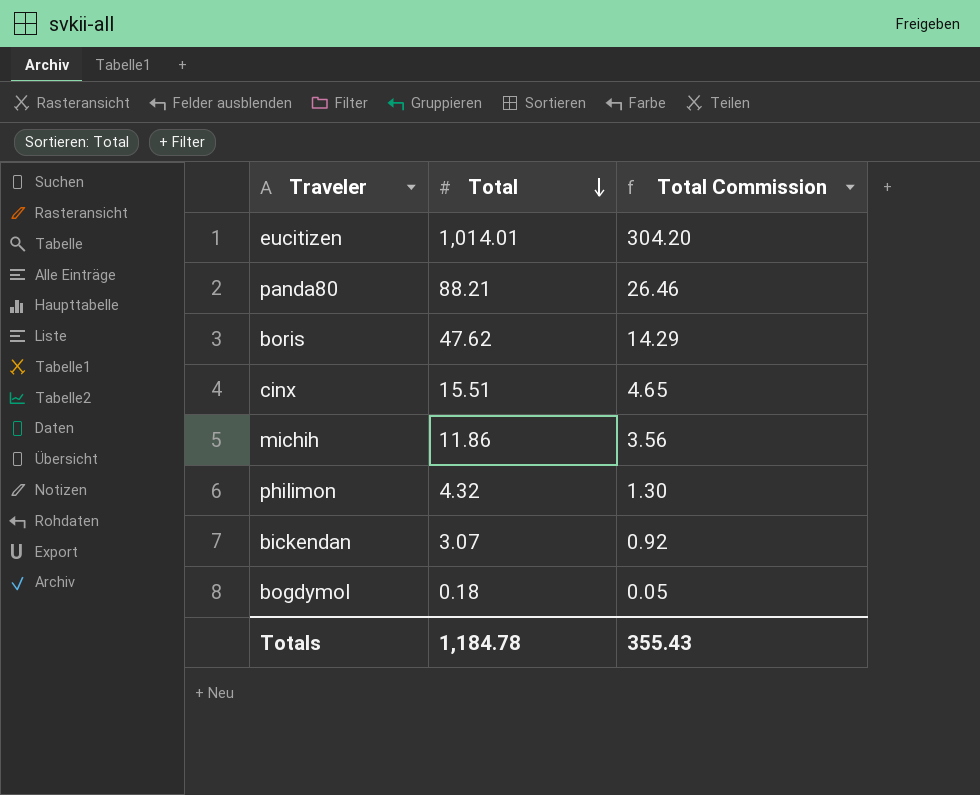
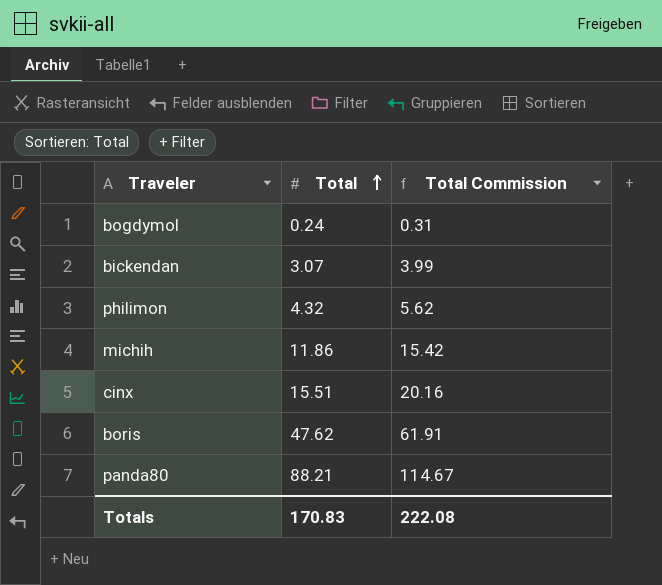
row order: Total descending -> Total ascending
column Total Commission | formula: [Total] * 0.3 -> [Total] * 1.3
row eucitizen: 1,014.01 | 304.20 -> none
bogdymol | Total: 0.18 -> 0.24
Totals | Total: 1,184.78 -> 170.83
Totals | Total Commission: 355.43 -> 222.08

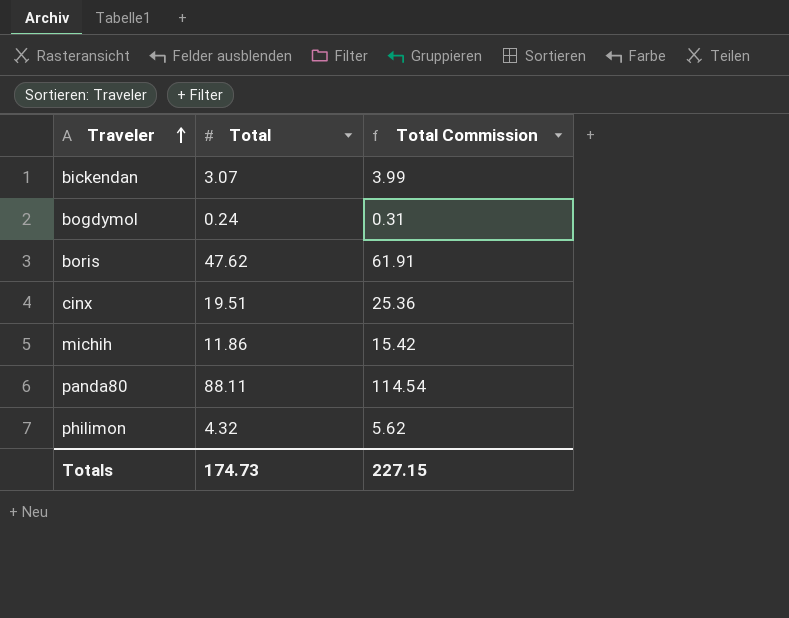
row order: Total ascending -> Traveler ascending
cinx | Total: 15.51 -> 19.51
cinx | Total Commission: 20.16 -> 25.36
panda80 | Total: 88.21 -> 88.11
panda80 | Total Commission: 114.67 -> 114.54
Totals | Total: 170.83 -> 174.73
Totals | Total Commission: 222.08 -> 227.15

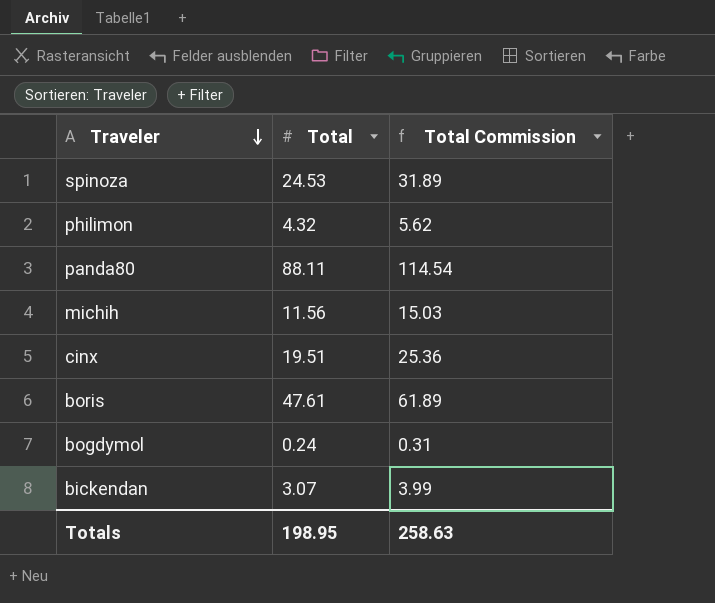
row order: Traveler ascending -> Traveler descending
row spinoza: none -> 24.53 | 31.89
michih | Total: 11.86 -> 11.56
michih | Total Commission: 15.42 -> 15.03
boris | Total: 47.62 -> 47.61
boris | Total Commission: 61.91 -> 61.89
Totals | Total: 174.73 -> 198.95
Totals | Total Commission: 227.15 -> 258.63

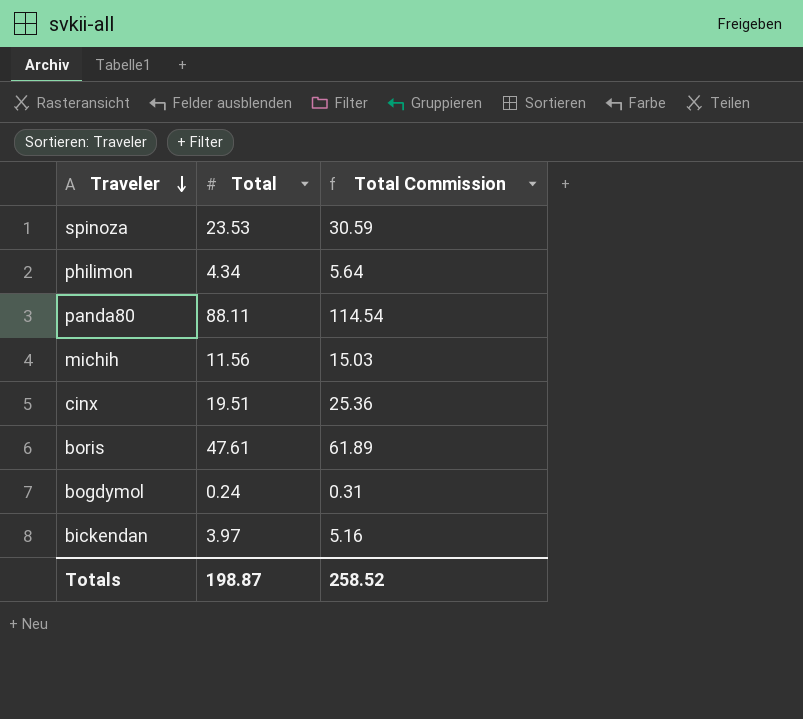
spinoza | Total: 24.53 -> 23.53
spinoza | Total Commission: 31.89 -> 30.59
philimon | Total: 4.32 -> 4.34
philimon | Total Commission: 5.62 -> 5.64
bickendan | Total: 3.07 -> 3.97
bickendan | Total Commission: 3.99 -> 5.16
Totals | Total: 198.95 -> 198.87
Totals | Total Commission: 258.63 -> 258.52

